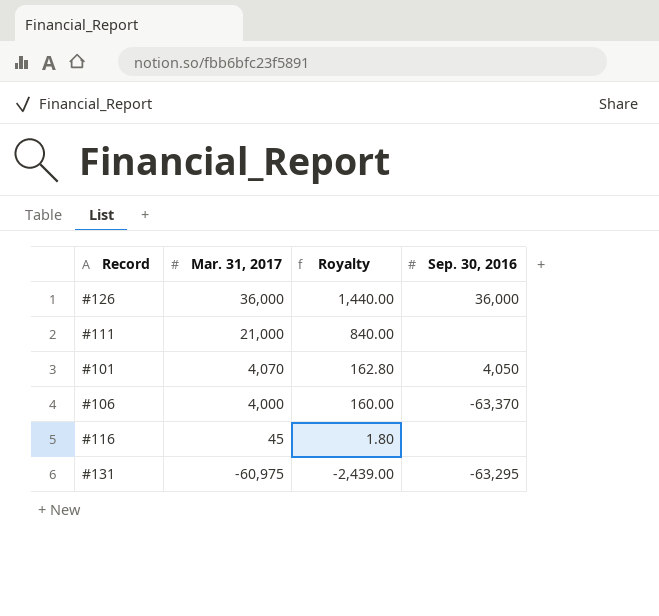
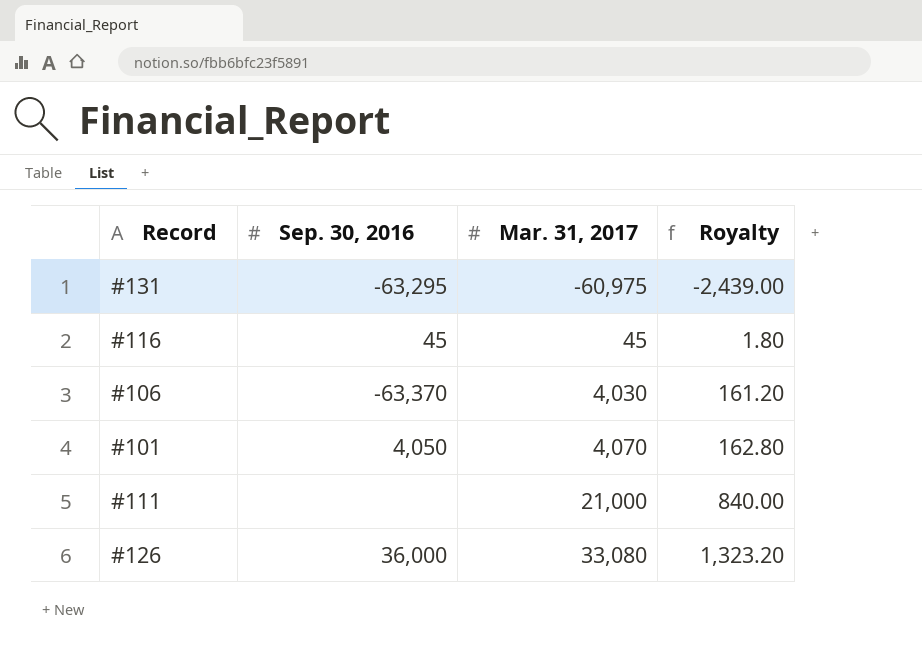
row order: Mar. 31, 2017 descending -> Mar. 31, 2017 ascending
column Sep. 30, 2016 | position: 4 -> 2
#116 | Sep. 30, 2016: none -> 45
#106 | Mar. 31, 2017: 4,000 -> 4,030
#106 | Royalty: 160.00 -> 161.20
#126 | Mar. 31, 2017: 36,000 -> 33,080
#126 | Royalty: 1,440.00 -> 1,323.20

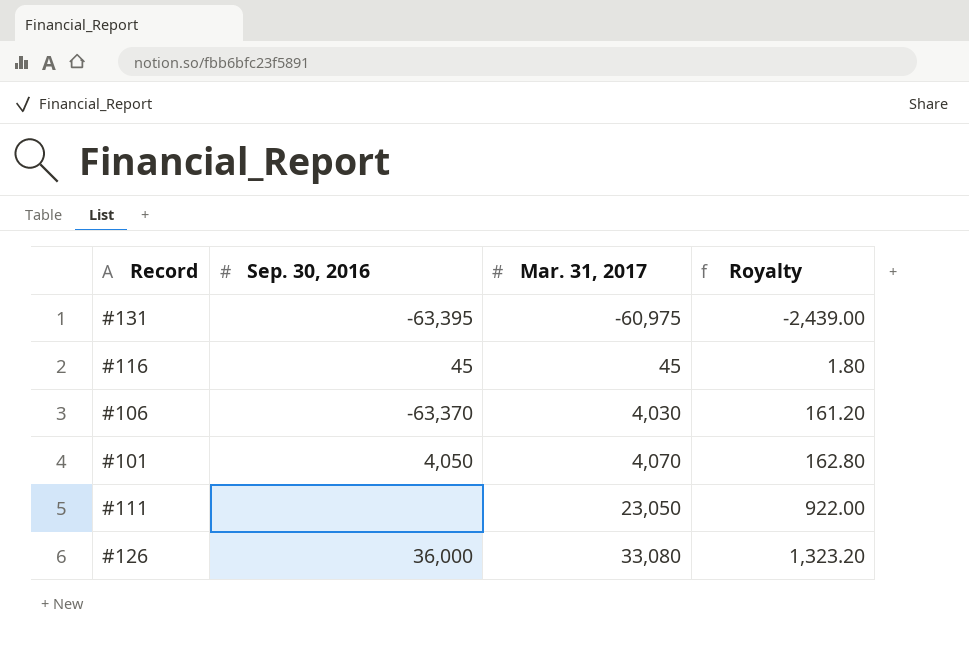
#131 | Sep. 30, 2016: -63,295 -> -63,395
#111 | Mar. 31, 2017: 21,000 -> 23,050
#111 | Royalty: 840.00 -> 922.00

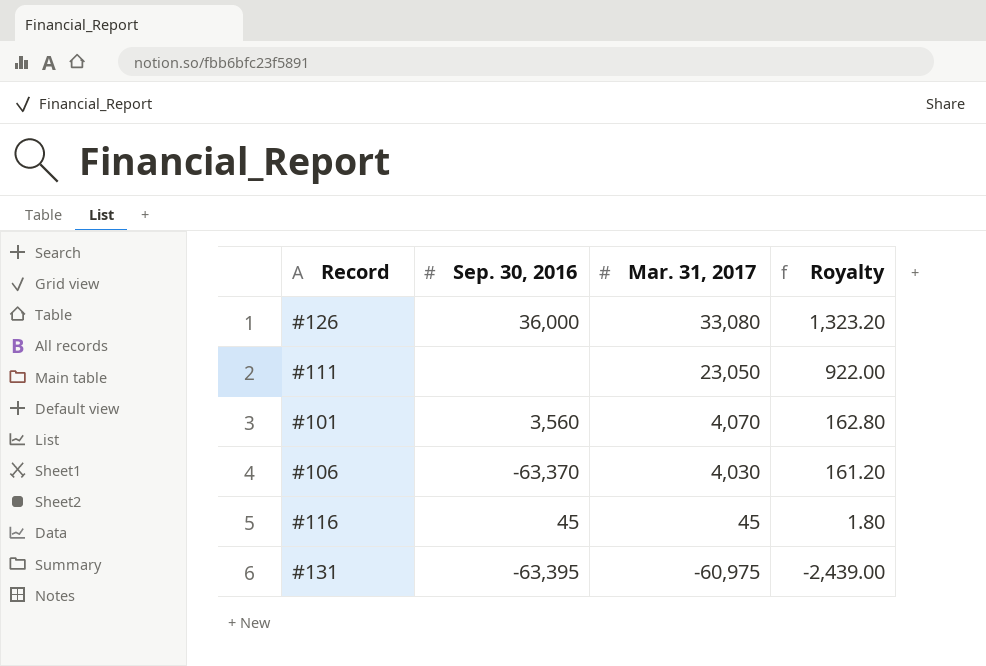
row order: Mar. 31, 2017 ascending -> Mar. 31, 2017 descending
#101 | Sep. 30, 2016: 4,050 -> 3,560

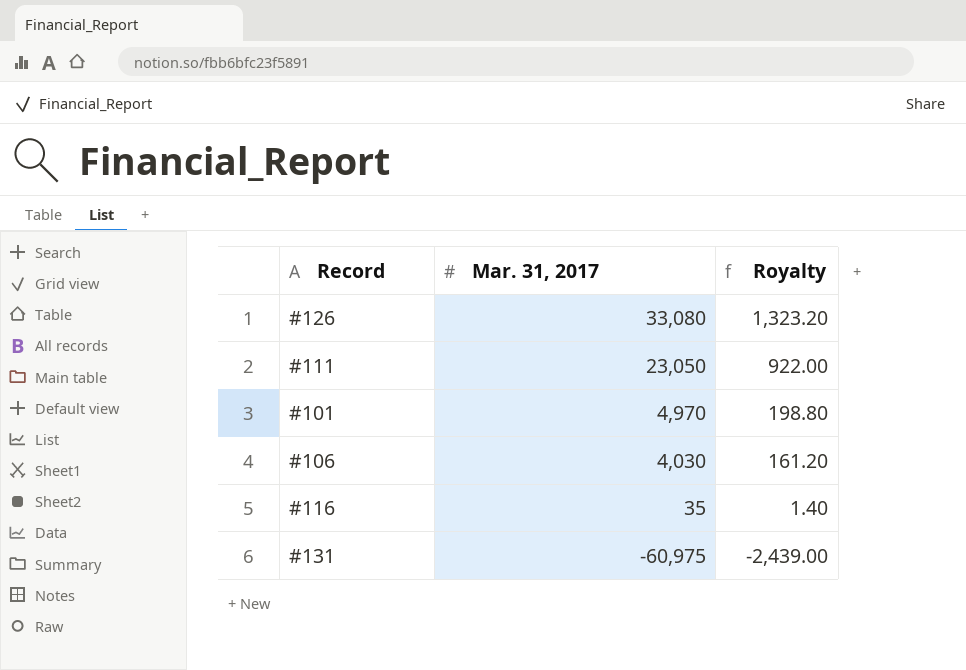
column Sep. 30, 2016 | position: 2 -> none
#101 | Mar. 31, 2017: 4,070 -> 4,970
#101 | Royalty: 162.80 -> 198.80
#116 | Mar. 31, 2017: 45 -> 35
#116 | Royalty: 1.80 -> 1.40

